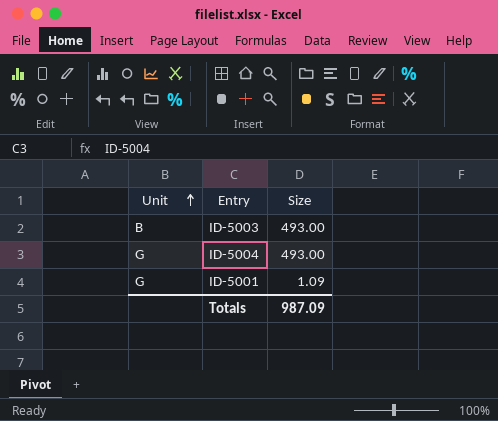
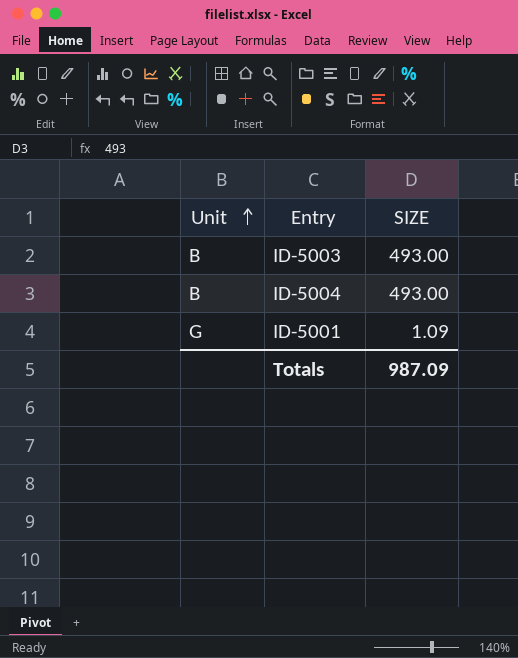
column name: Size -> SIZE
ID-5004 | Unit: G -> B

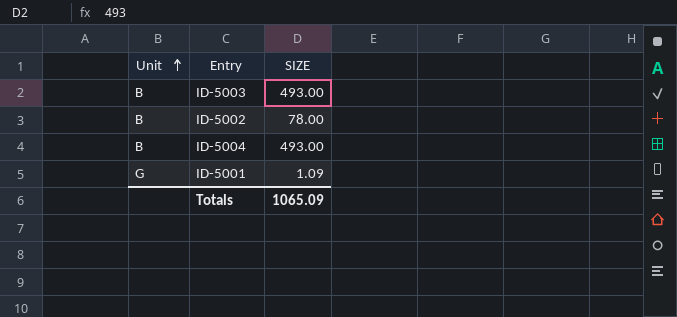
row ID-5002: none -> B | 78.00
Totals | SIZE: 987.09 -> 1065.09

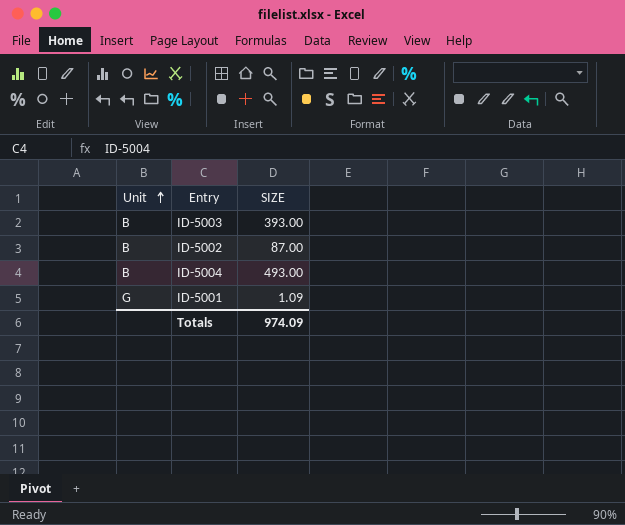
ID-5003 | SIZE: 493.00 -> 393.00
ID-5002 | SIZE: 78.00 -> 87.00
Totals | SIZE: 1065.09 -> 974.09

